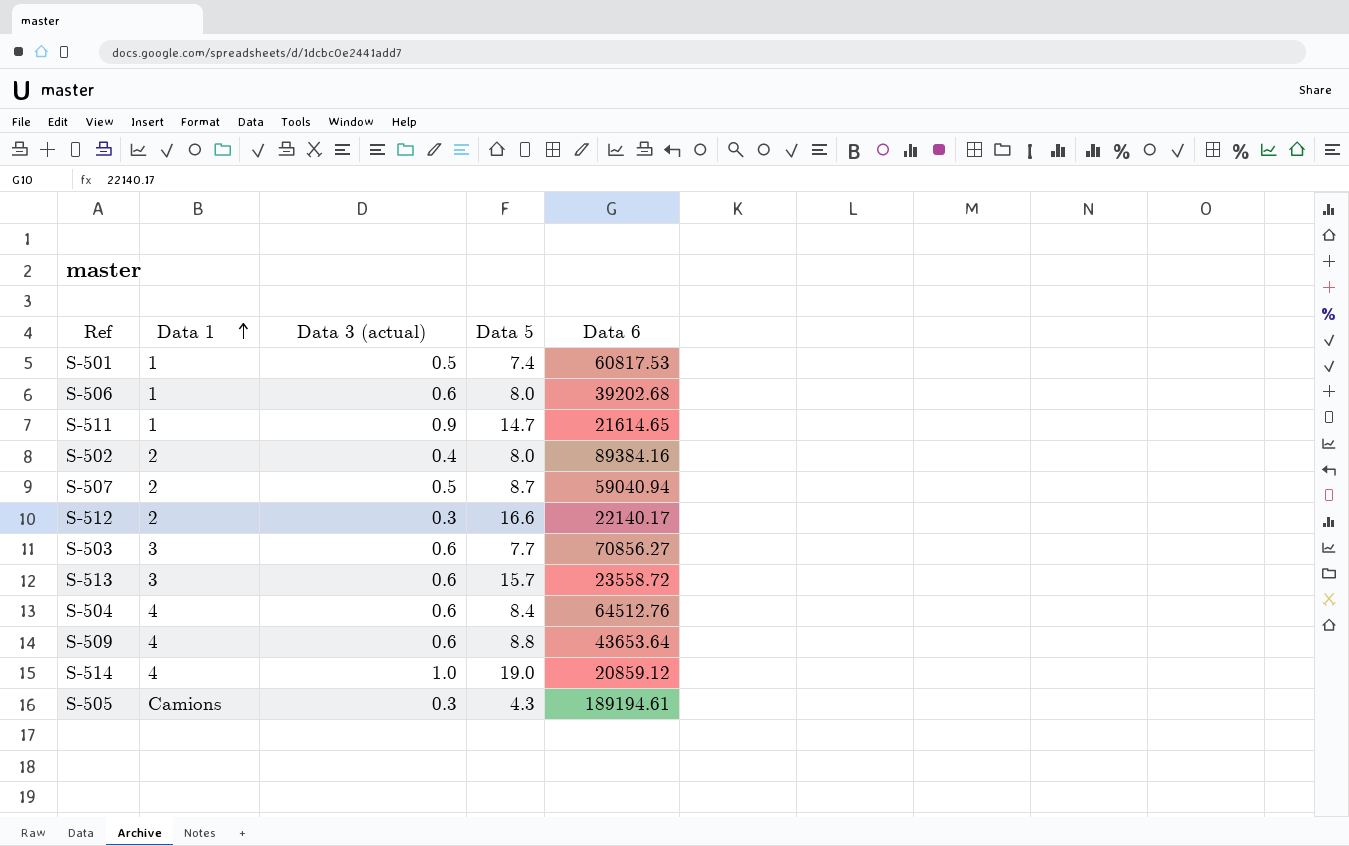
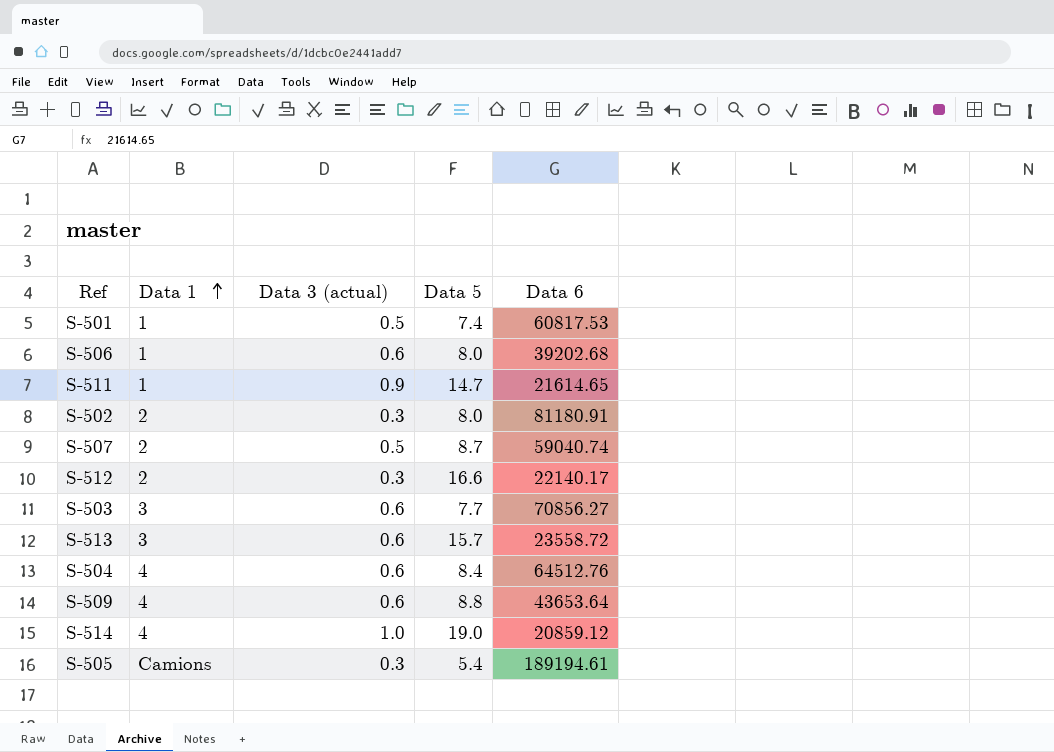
S-502 | Data 3 (actual): 0.4 -> 0.3
S-502 | Data 6: 89384.16 -> 81180.91
S-507 | Data 6: 59040.94 -> 59040.74
S-505 | Data 5: 4.3 -> 5.4

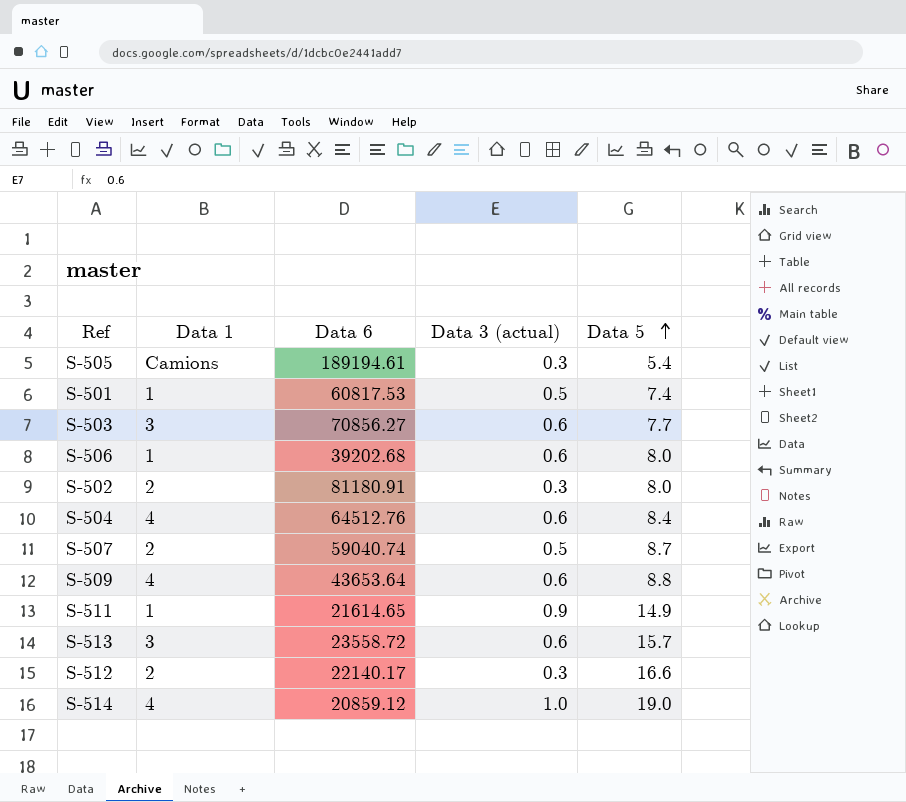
row order: Data 1 ascending -> Data 5 ascending
column Data 6 | position: 5 -> 3
S-511 | Data 5: 14.7 -> 14.9

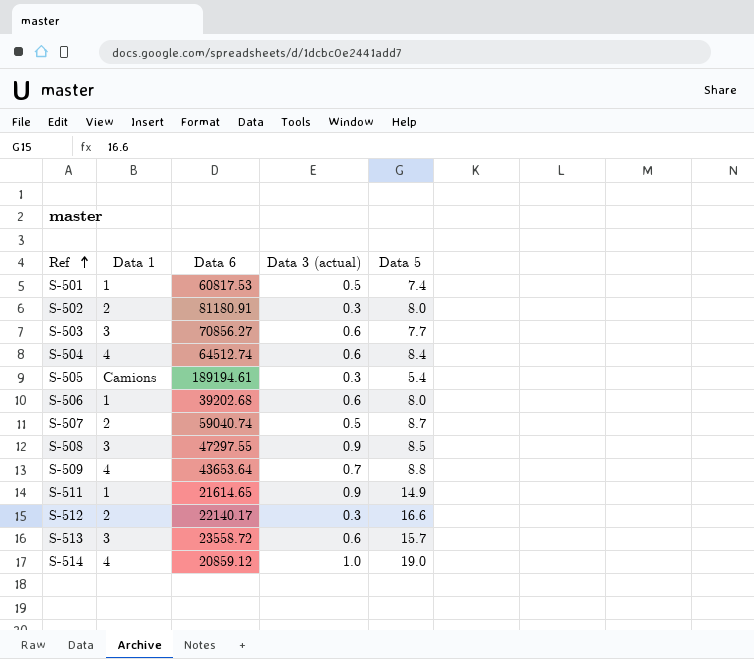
row order: Data 5 ascending -> Ref ascending
S-504 | Data 6: 64512.76 -> 64512.74
row S-508: none -> 3 | 47297.55 | 0.9 | 8.5
S-509 | Data 3 (actual): 0.6 -> 0.7

